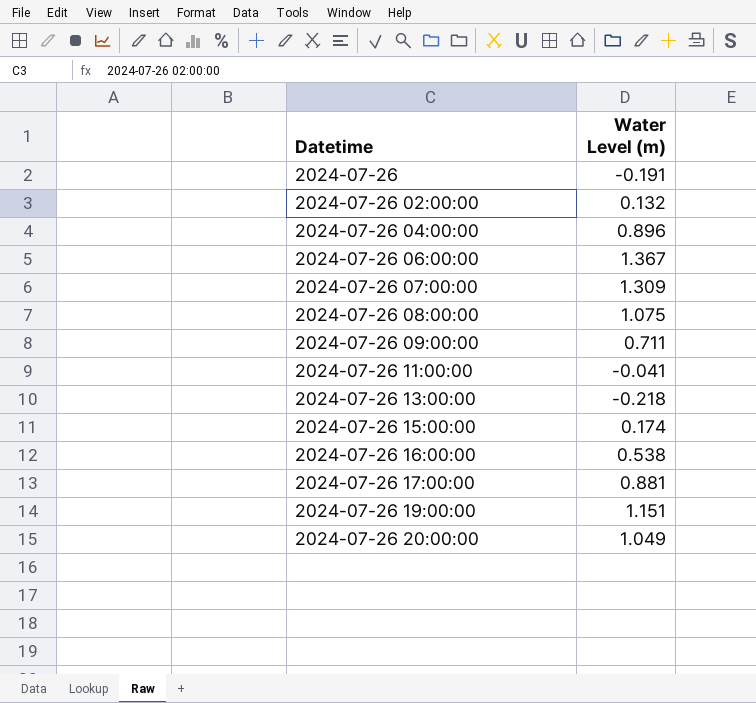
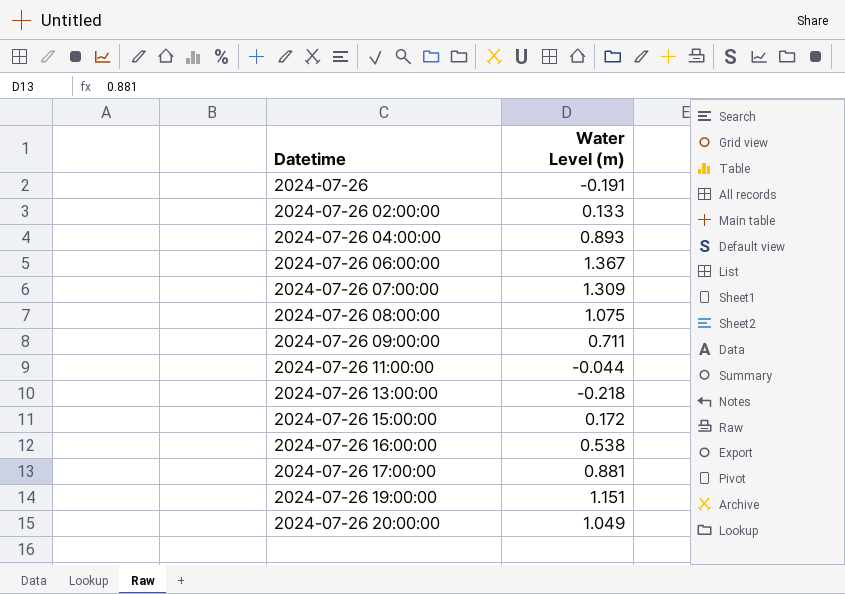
2024-07-26 02:00:00 | Water Level (m): 0.132 -> 0.133
2024-07-26 04:00:00 | Water Level (m): 0.896 -> 0.893
2024-07-26 11:00:00 | Water Level (m): -0.041 -> -0.044
2024-07-26 15:00:00 | Water Level (m): 0.174 -> 0.172

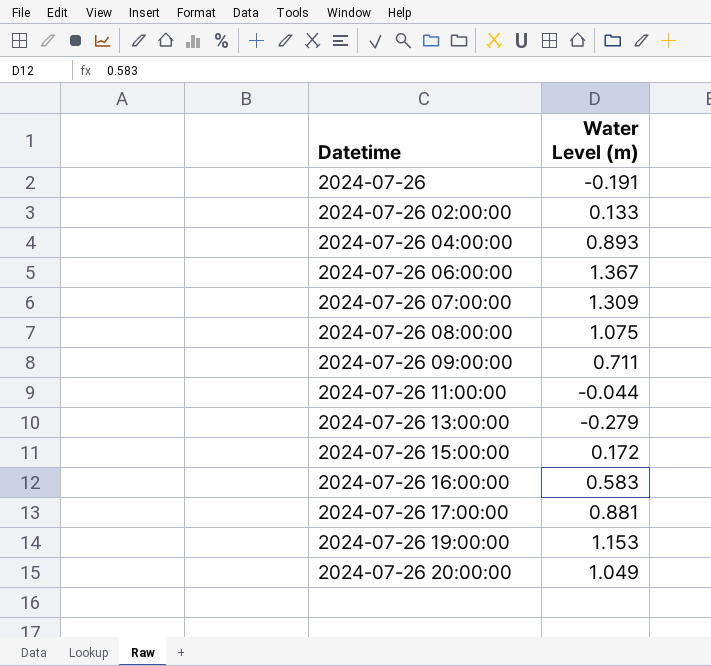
2024-07-26 13:00:00 | Water Level (m): -0.218 -> -0.279
2024-07-26 16:00:00 | Water Level (m): 0.538 -> 0.583
2024-07-26 19:00:00 | Water Level (m): 1.151 -> 1.153

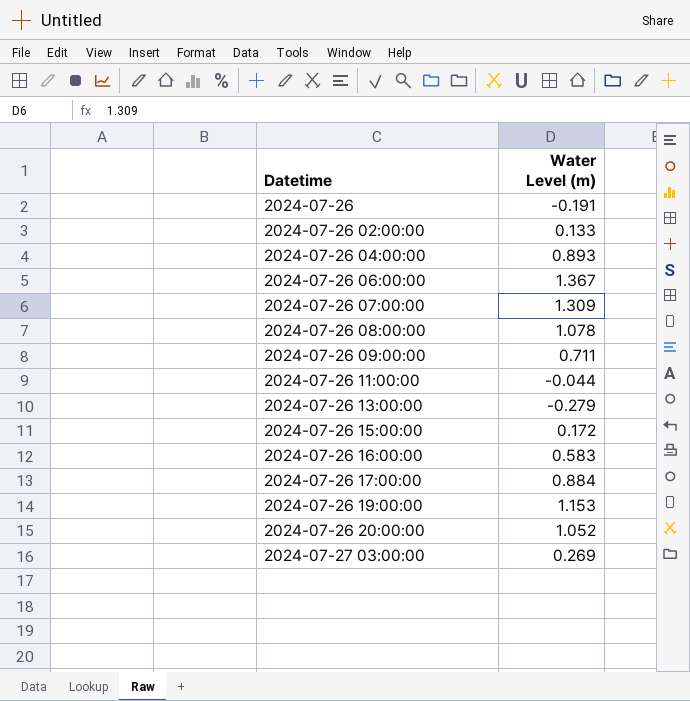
2024-07-26 08:00:00 | Water Level (m): 1.075 -> 1.078
2024-07-26 17:00:00 | Water Level (m): 0.881 -> 0.884
2024-07-26 20:00:00 | Water Level (m): 1.049 -> 1.052
row 2024-07-27 03:00:00: none -> 0.269

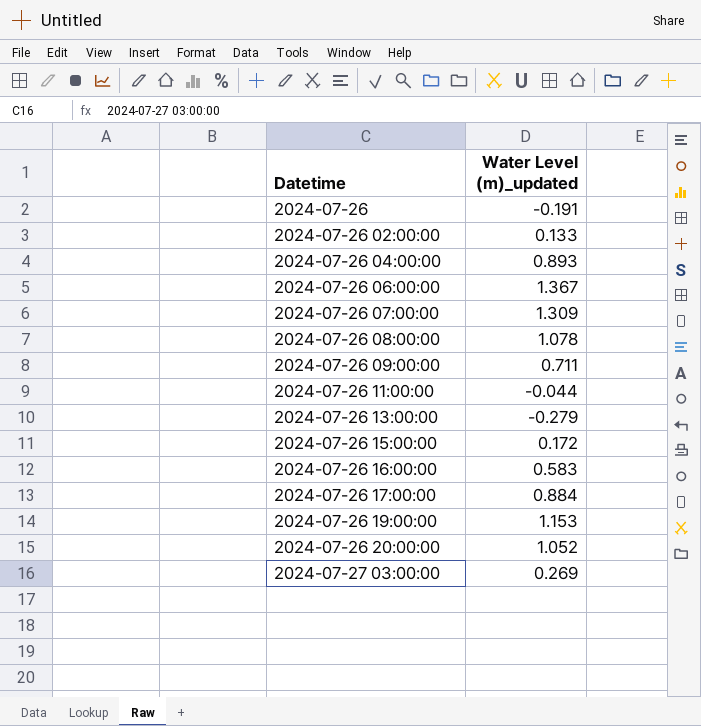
column name: Water Level (m) -> Water Level (m)_updated

